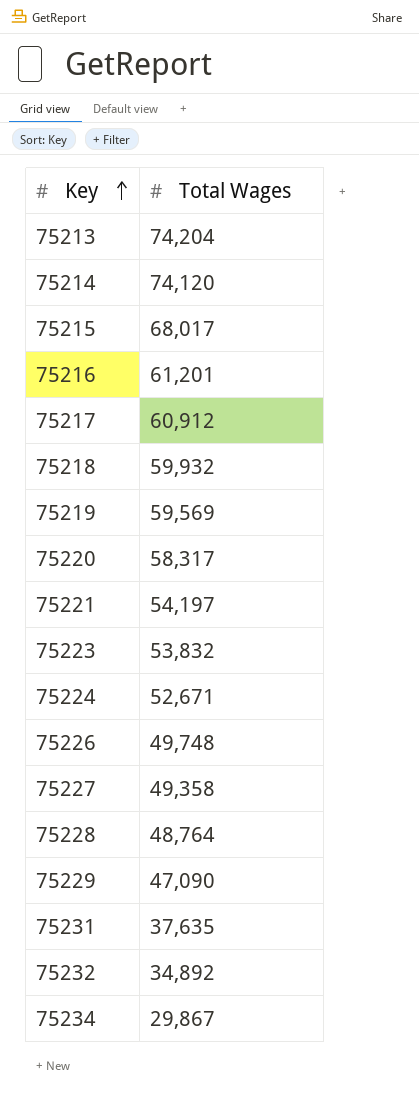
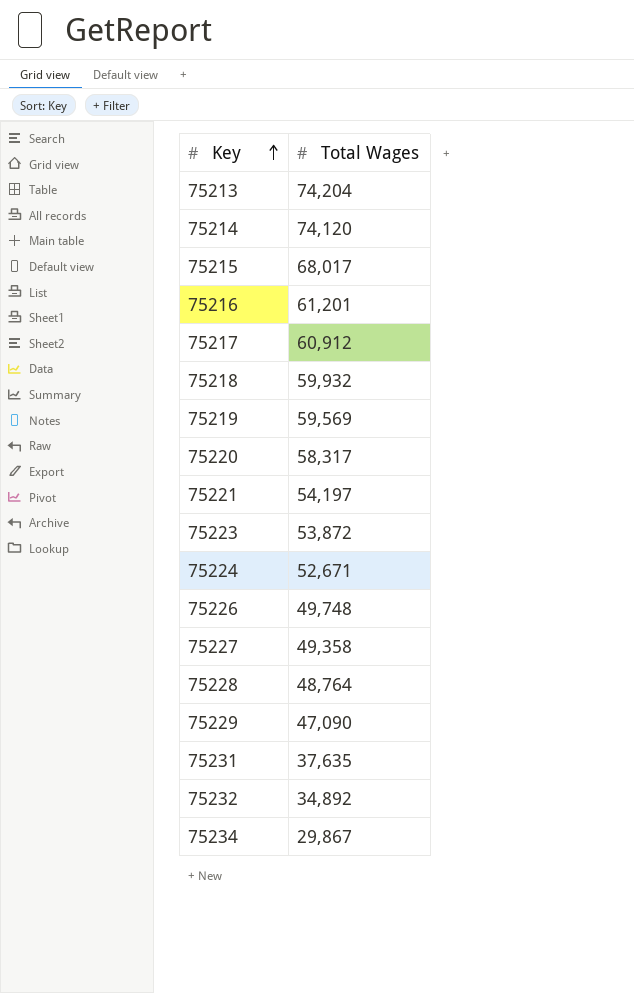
75223 | Total Wages: 53,832 -> 53,872

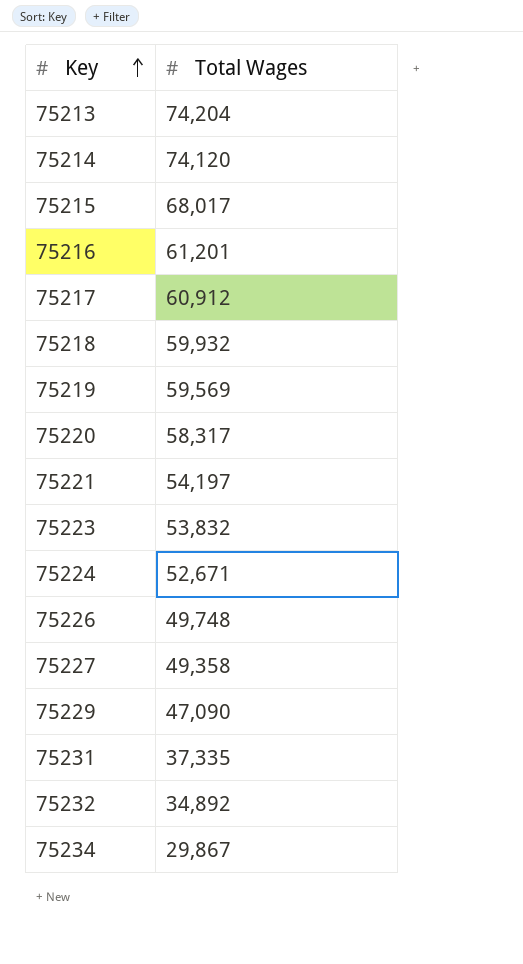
row 75228: 48,764 -> none
75223 | Total Wages: 53,872 -> 53,832
75231 | Total Wages: 37,635 -> 37,335

